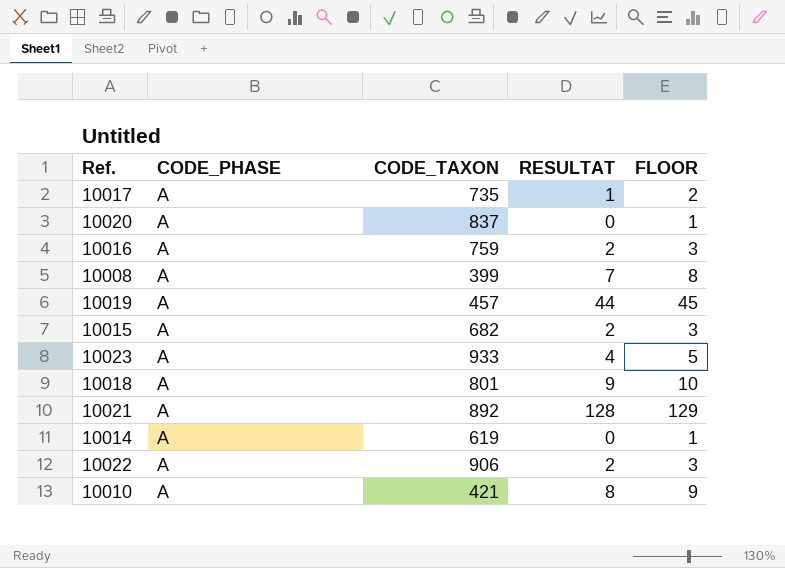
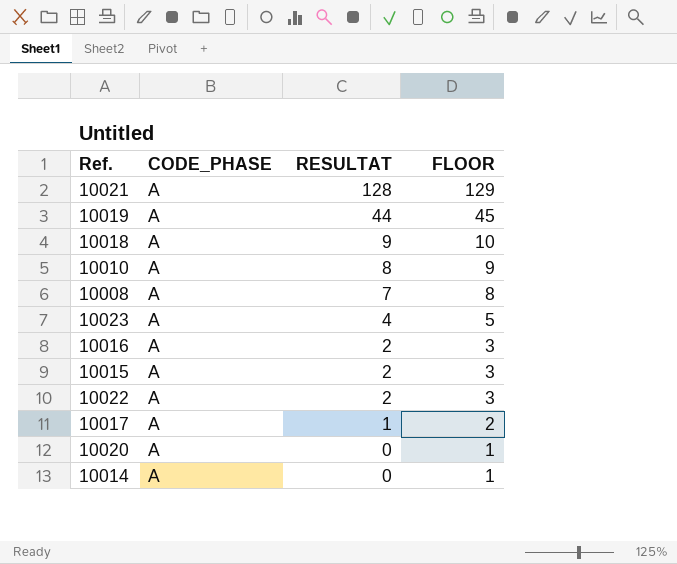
row order: none -> RESULTAT descending
column CODE_TAXON | position: 3 -> none

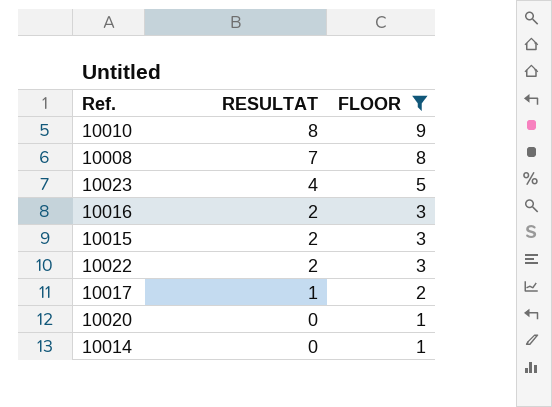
filter: none -> FLOOR <= 9
column CODE_PHASE | position: 2 -> none

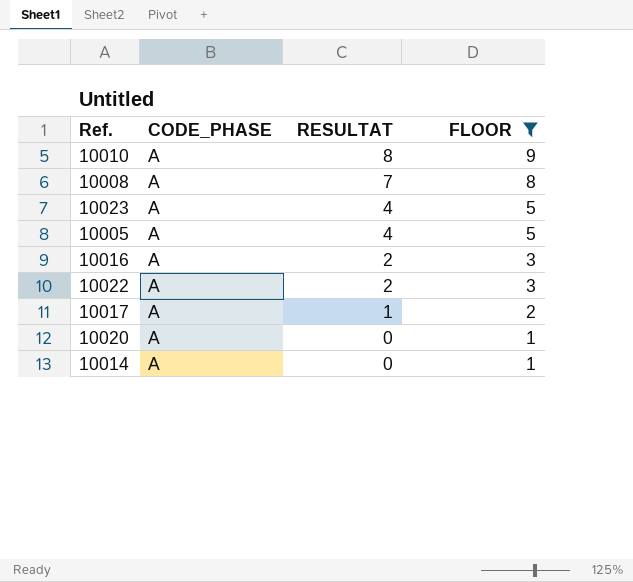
column CODE_PHASE | position: none -> 2
row 10015: 2 | 3 -> none
row 10005: none -> A | 4 | 5

